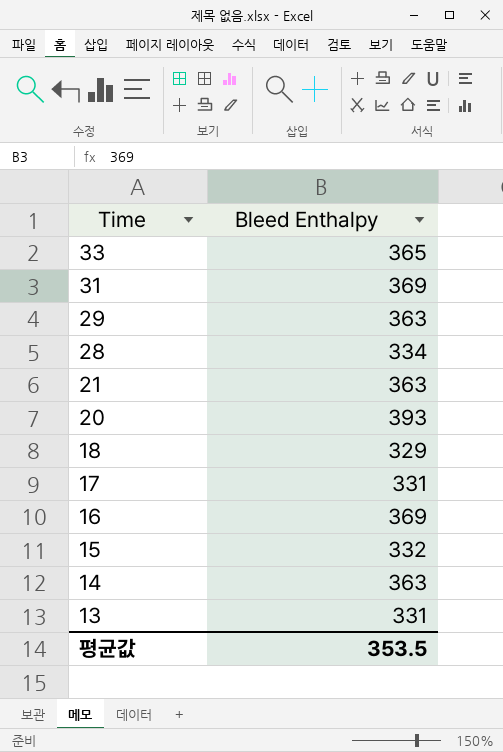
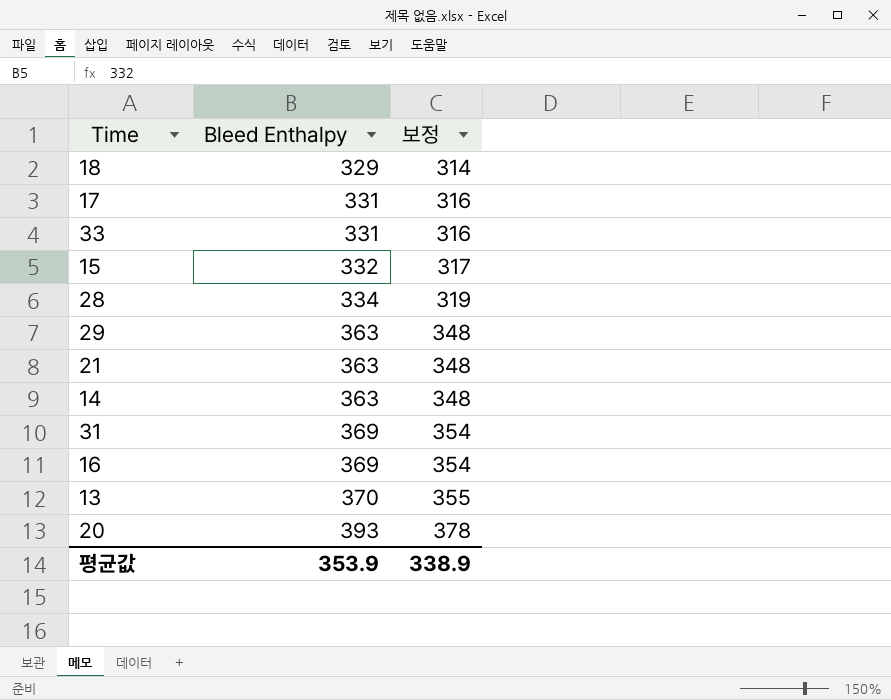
row order: Time descending -> Bleed Enthalpy ascending
column 보정 | formula: none -> [Bleed Enthalpy] - 15
33 | Bleed Enthalpy: 365 -> 331
13 | Bleed Enthalpy: 331 -> 370
평균값 | Bleed Enthalpy: 353.5 -> 353.9

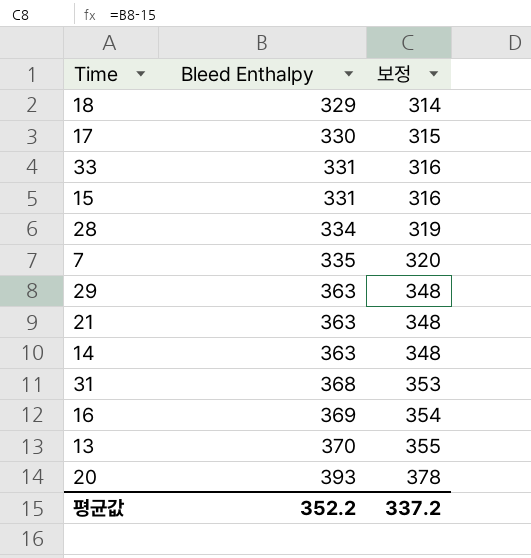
17 | Bleed Enthalpy: 331 -> 330
17 | 보정: 316 -> 315
15 | Bleed Enthalpy: 332 -> 331
15 | 보정: 317 -> 316
row 7: none -> 335 | 320
31 | Bleed Enthalpy: 369 -> 368
31 | 보정: 354 -> 353
평균값 | Bleed Enthalpy: 353.9 -> 352.2
평균값 | 보정: 338.9 -> 337.2

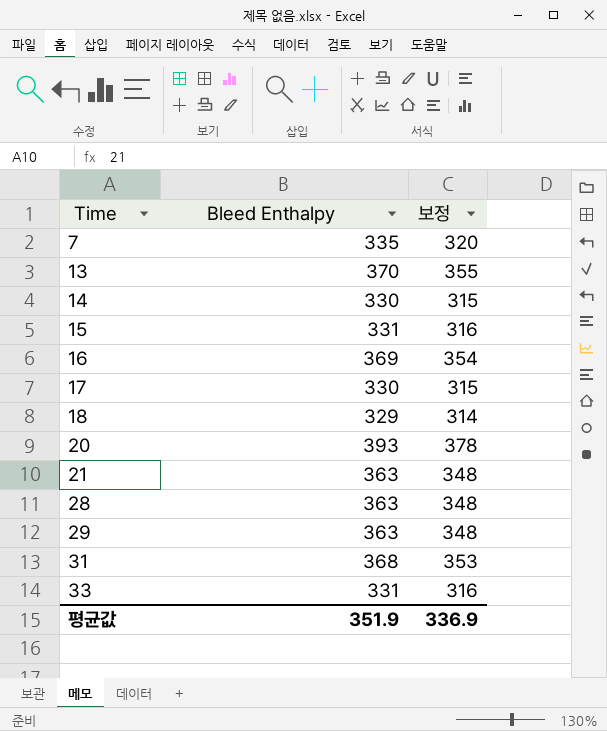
row order: Bleed Enthalpy ascending -> Time ascending
14 | Bleed Enthalpy: 363 -> 330
14 | 보정: 348 -> 315
28 | Bleed Enthalpy: 334 -> 363
28 | 보정: 319 -> 348
평균값 | Bleed Enthalpy: 352.2 -> 351.9
평균값 | 보정: 337.2 -> 336.9

